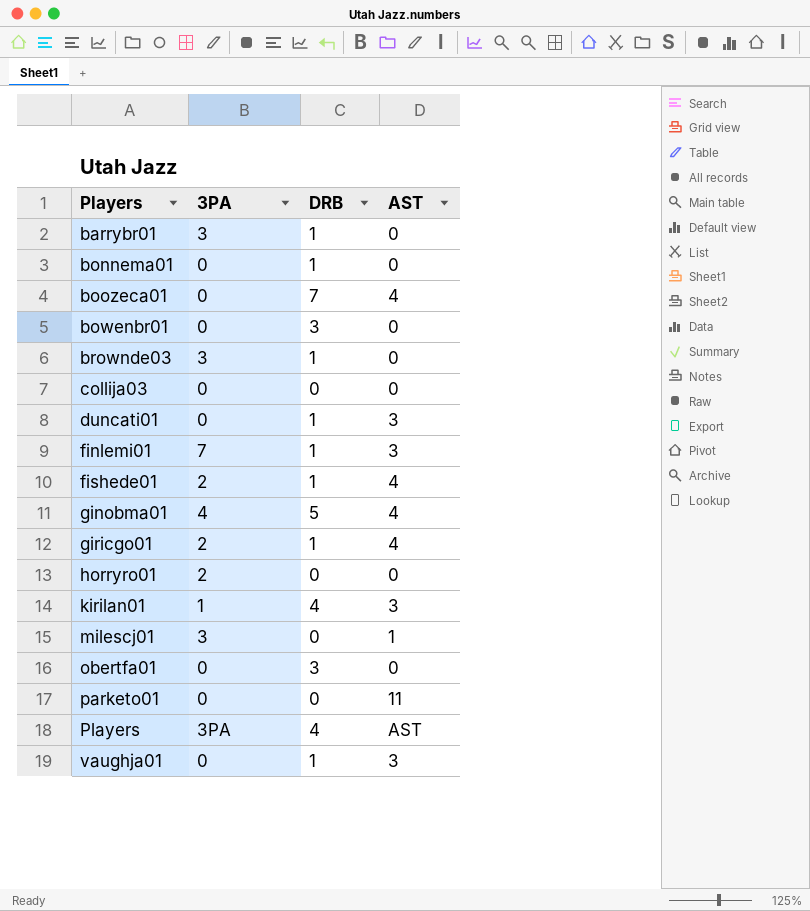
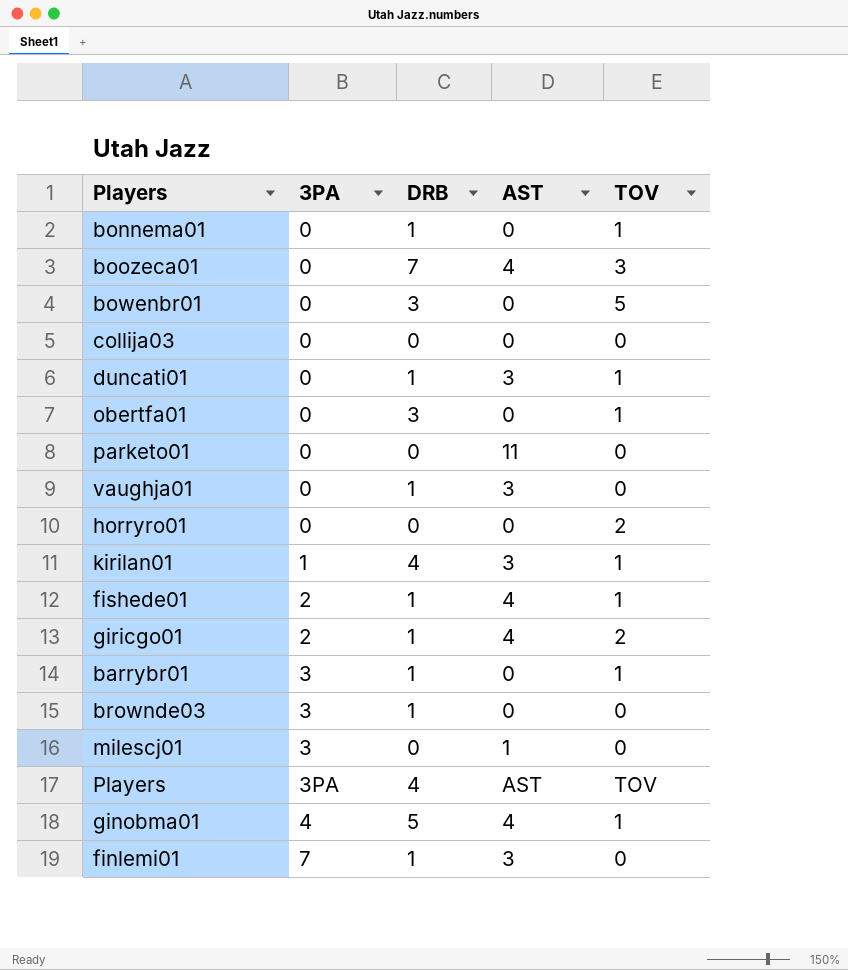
row order: Players ascending -> 3PA ascending
column TOV | position: none -> 5
horryro01 | 3PA: 2 -> 0

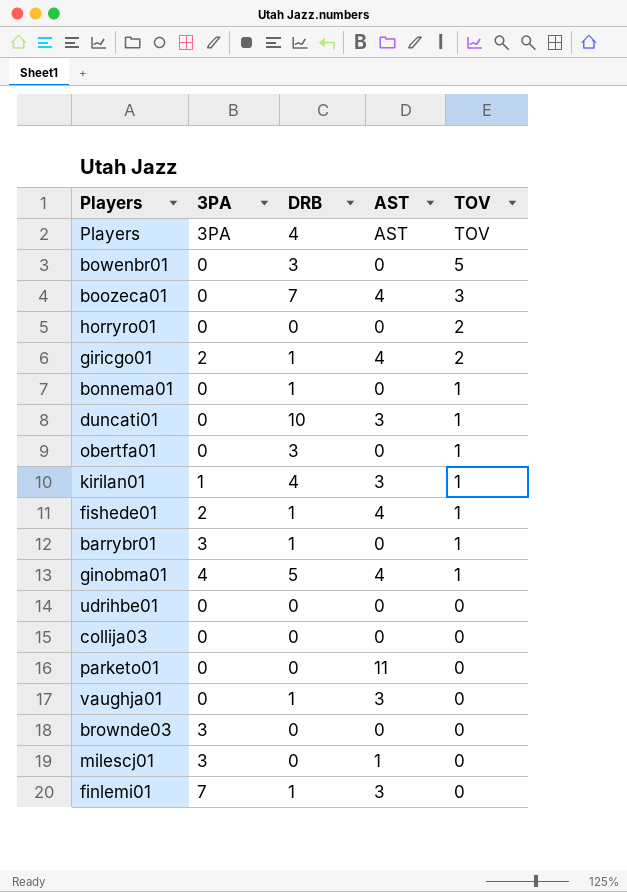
row order: 3PA ascending -> TOV descending
duncati01 | DRB: 1 -> 10
row udrihbe01: none -> 0 | 0 | 0 | 0
brownde03 | DRB: 1 -> 0

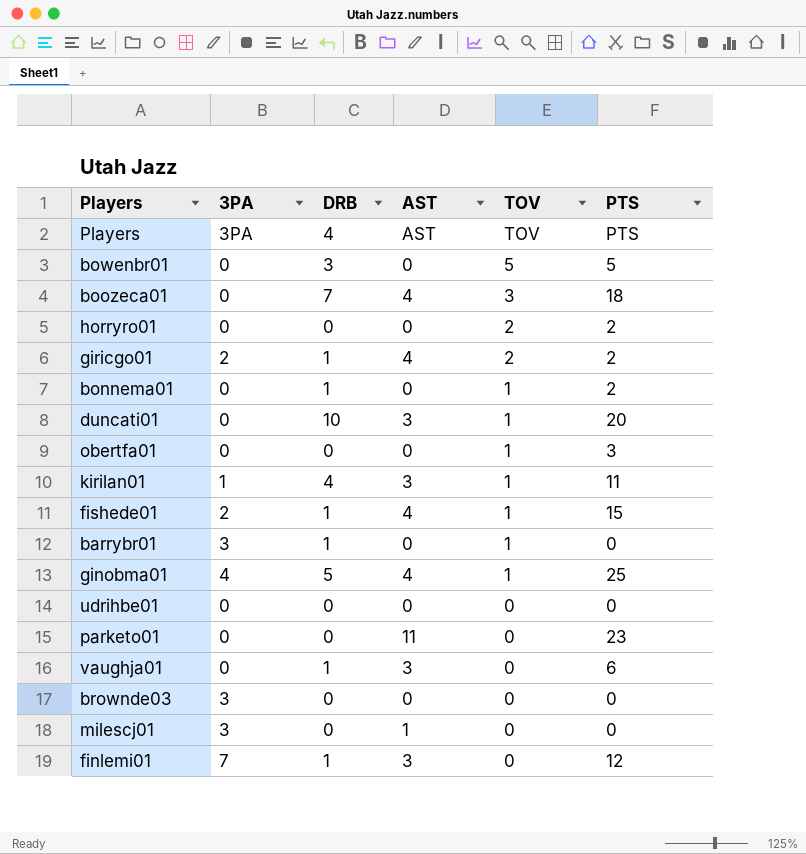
column PTS | position: none -> 6
row collija03: 0 | 0 | 0 | 0 -> none
obertfa01 | DRB: 3 -> 0

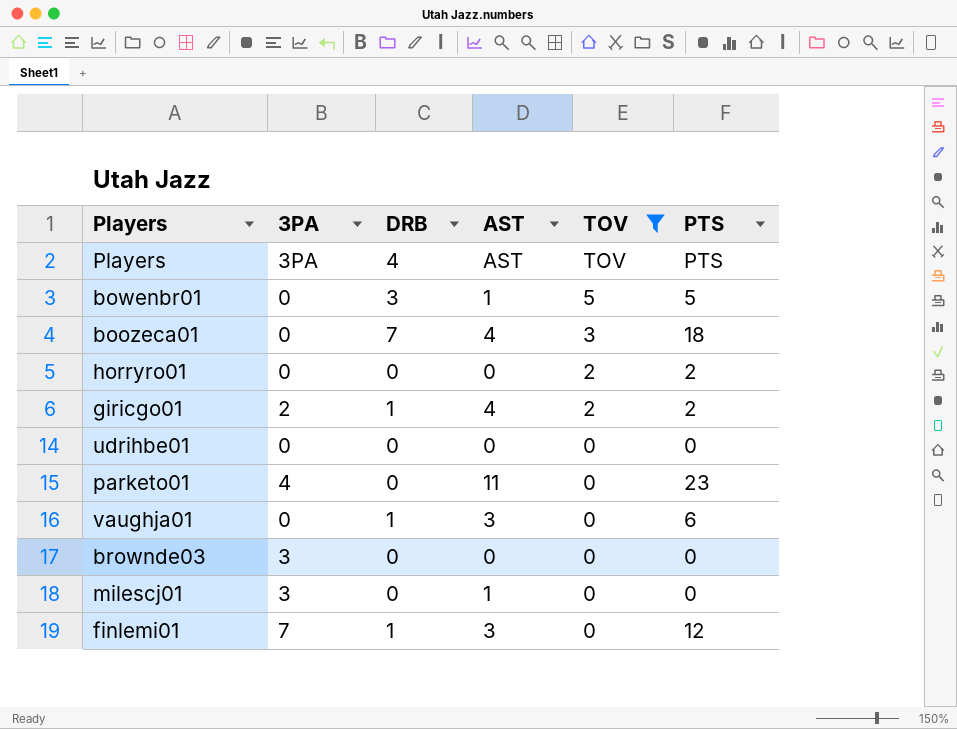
filter: none -> TOV != 1
bowenbr01 | AST: 0 -> 1
parketo01 | 3PA: 0 -> 4

